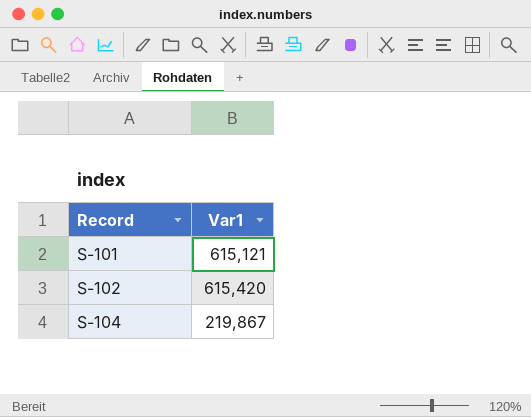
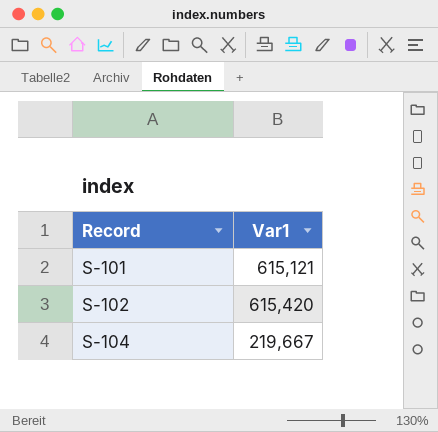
S-104 | Var1: 219,867 -> 219,667

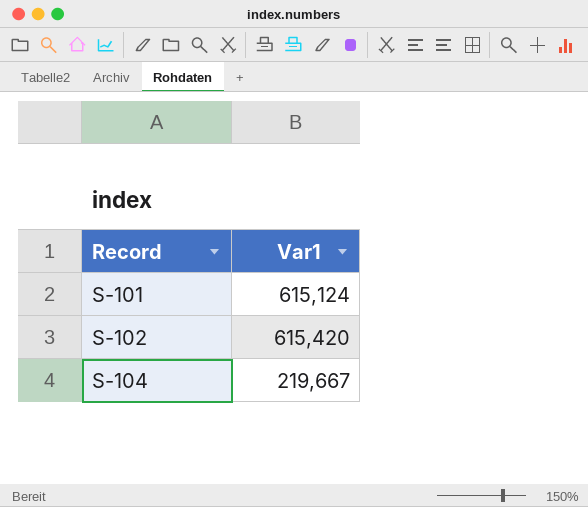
S-101 | Var1: 615,121 -> 615,124

